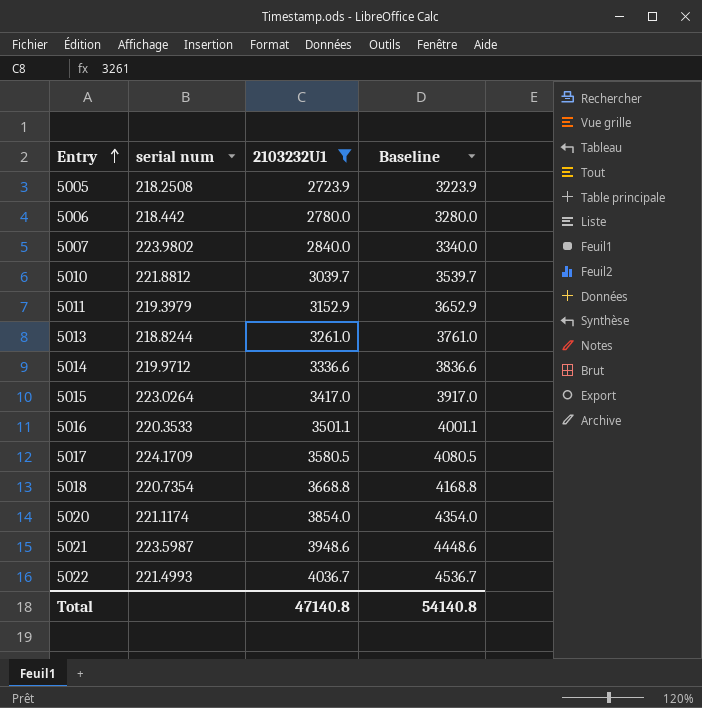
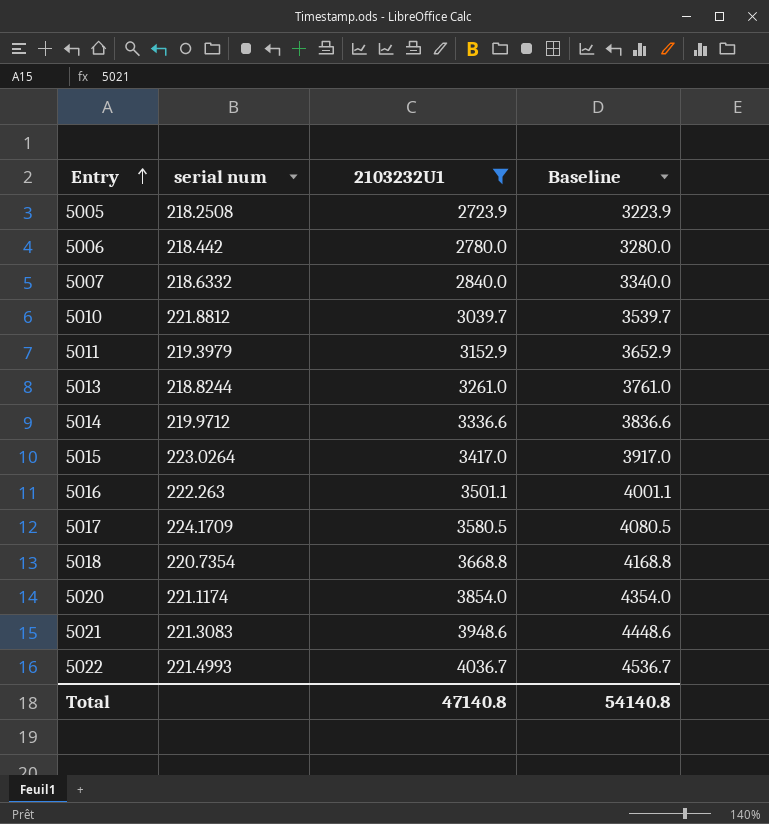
5007 | serial num: 223.9802 -> 218.6332
5016 | serial num: 220.3533 -> 222.263
5021 | serial num: 223.5987 -> 221.3083

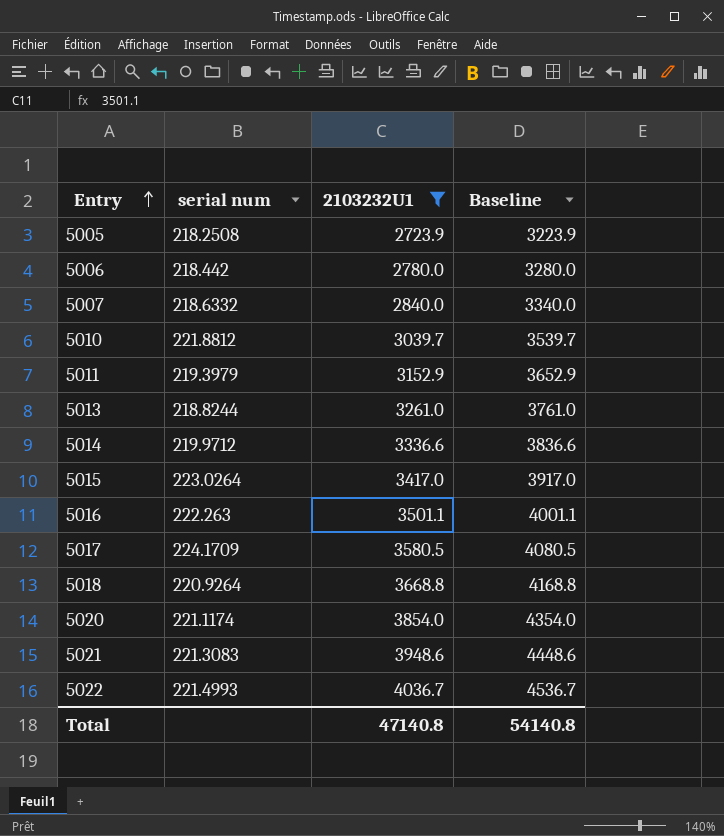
5018 | serial num: 220.7354 -> 220.9264

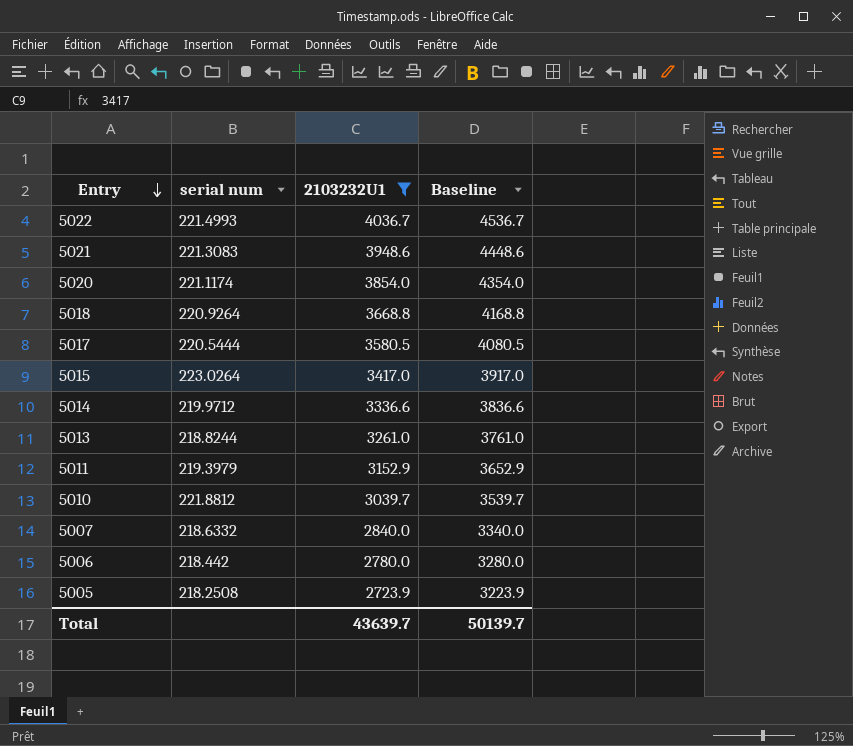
row order: Entry ascending -> Entry descending
row 5016: 222.263 | 3501.1 | 4001.1 -> none
5017 | serial num: 224.1709 -> 220.5444
Total | 2103232U1: 47140.8 -> 43639.7
Total | Baseline: 54140.8 -> 50139.7

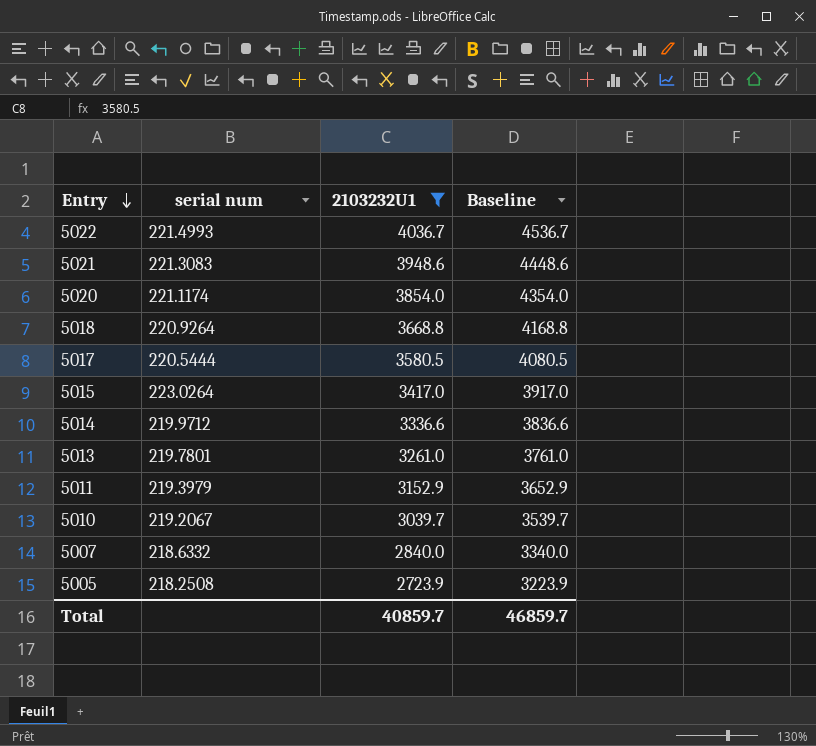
row 5006: 218.442 | 2780.0 | 3280.0 -> none
5013 | serial num: 218.8244 -> 219.7801
5010 | serial num: 221.8812 -> 219.2067
Total | 2103232U1: 43639.7 -> 40859.7
Total | Baseline: 50139.7 -> 46859.7

